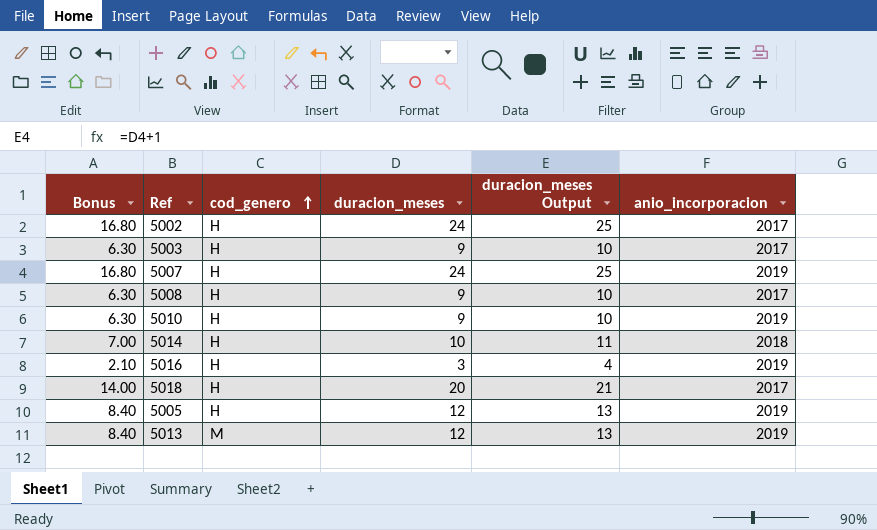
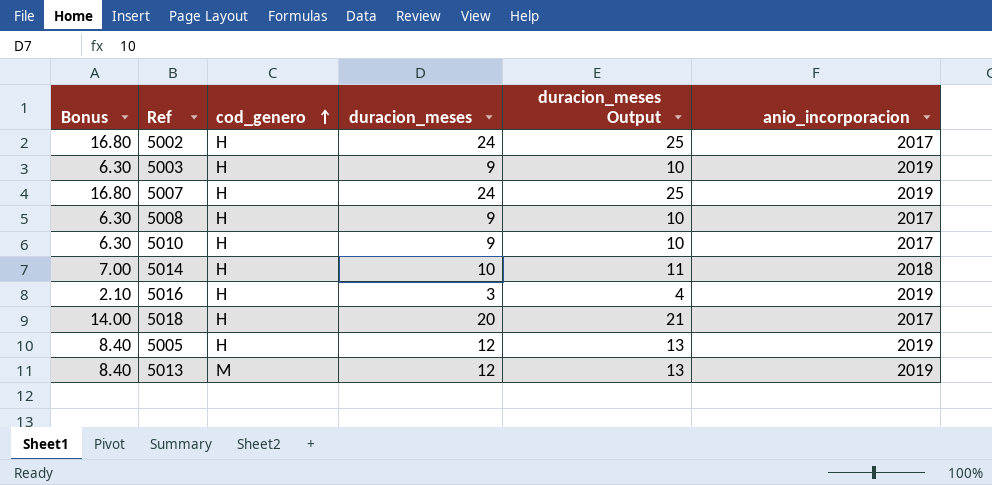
5003 | anio_incorporacion: 2017 -> 2019
5010 | anio_incorporacion: 2019 -> 2017

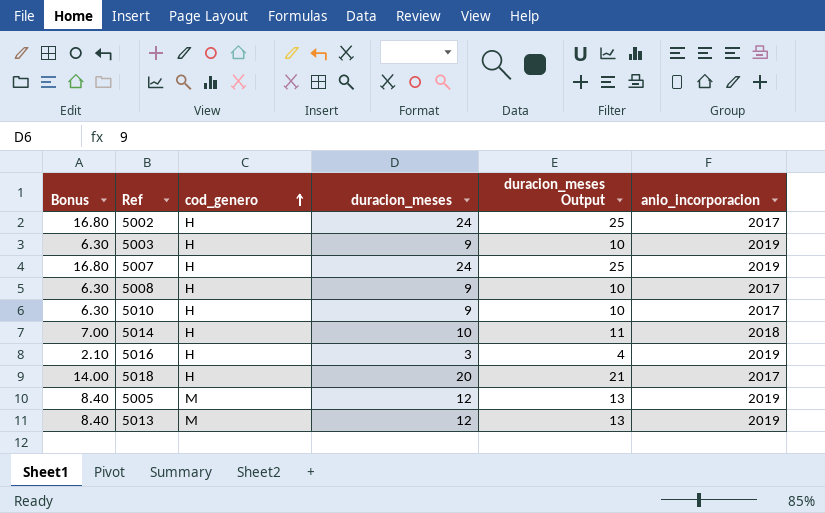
5005 | cod_genero: H -> M

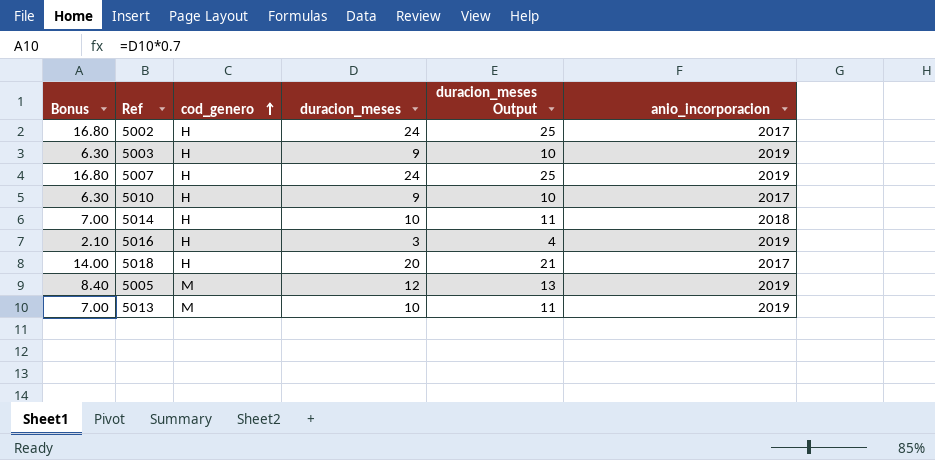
row 5008: 6.30 | H | 9 | 10 | 2017 -> none
5013 | Bonus: 8.40 -> 7.00
5013 | duracion_meses: 12 -> 10
5013 | duracion_meses Output: 13 -> 11

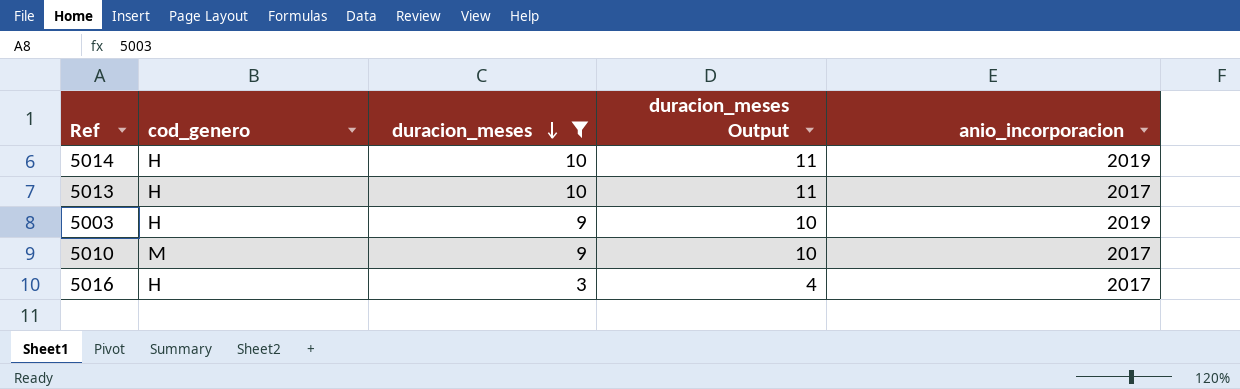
filter: none -> duracion_meses <= 10
row order: cod_genero ascending -> duracion_meses descending
column Bonus | formula: [duracion_meses] * 0.7 -> none
5014 | anio_incorporacion: 2018 -> 2019
5013 | cod_genero: M -> H
5013 | anio_incorporacion: 2019 -> 2017
5010 | cod_genero: H -> M
5016 | anio_incorporacion: 2019 -> 2017

